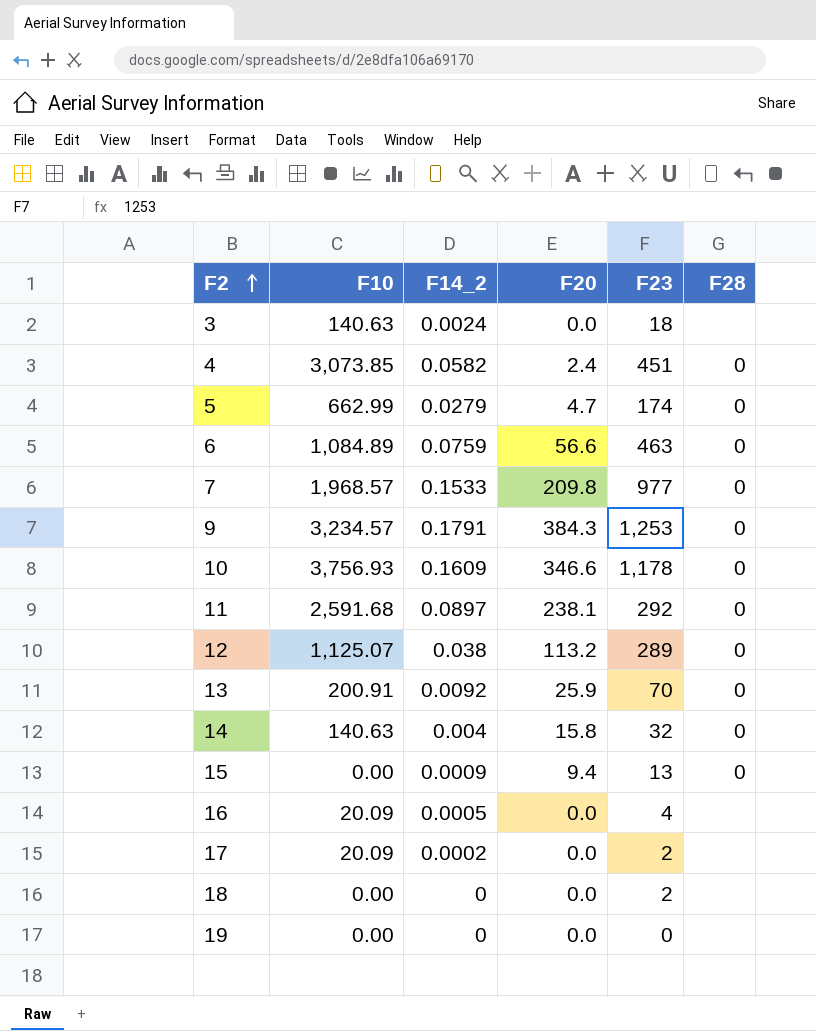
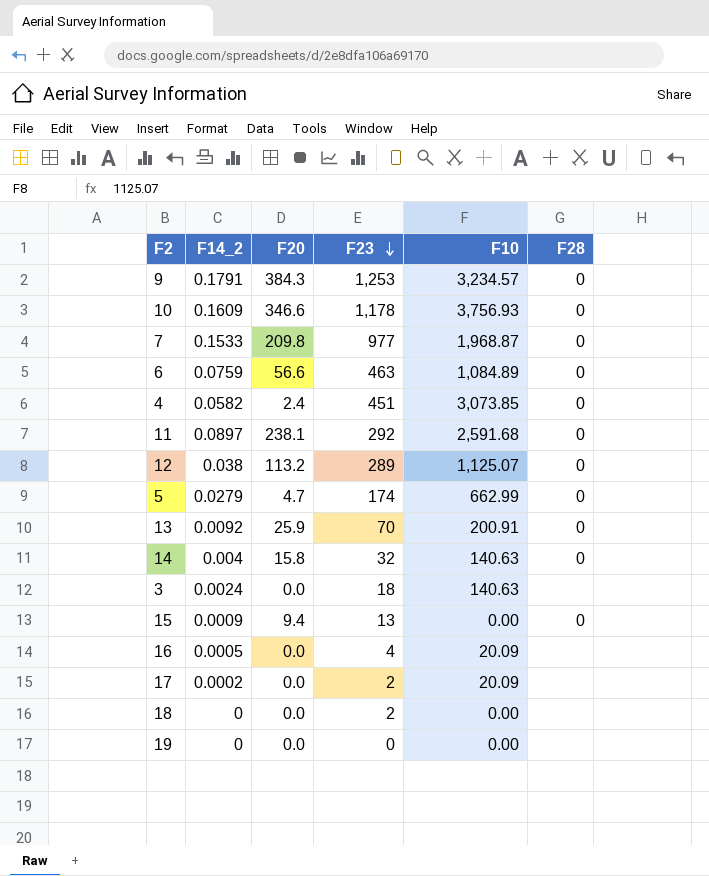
row order: F2 ascending -> F23 descending
column F10 | position: 2 -> 5
7 | F10: 1,968.57 -> 1,968.87

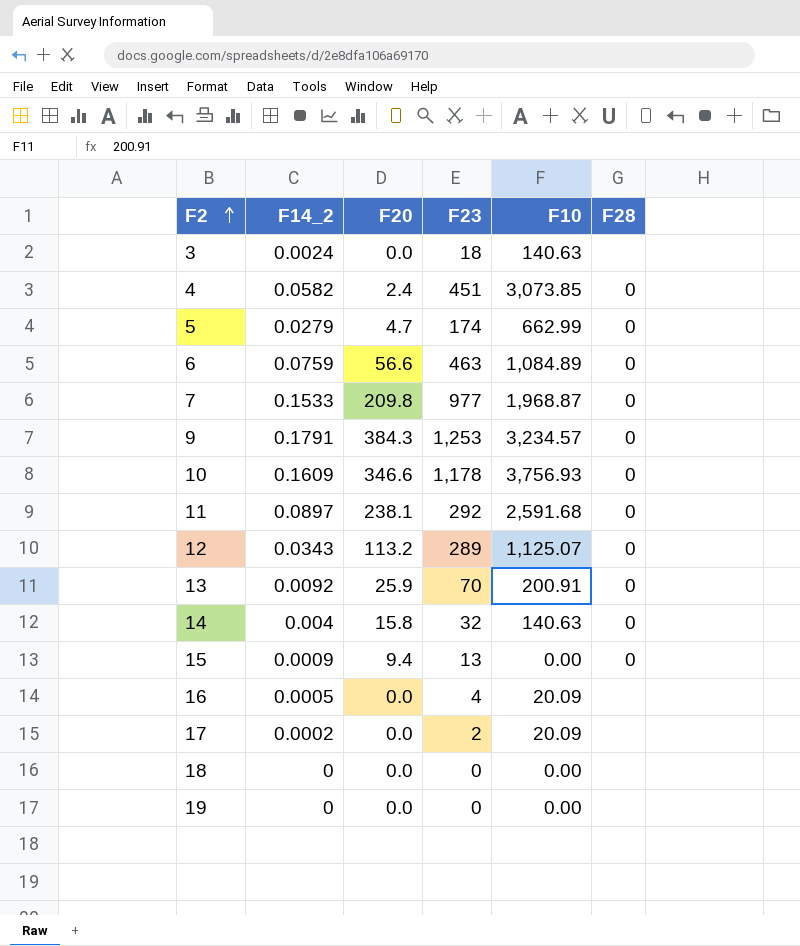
row order: F23 descending -> F2 ascending
12 | F14_2: 0.038 -> 0.0343
18 | F23: 2 -> 0

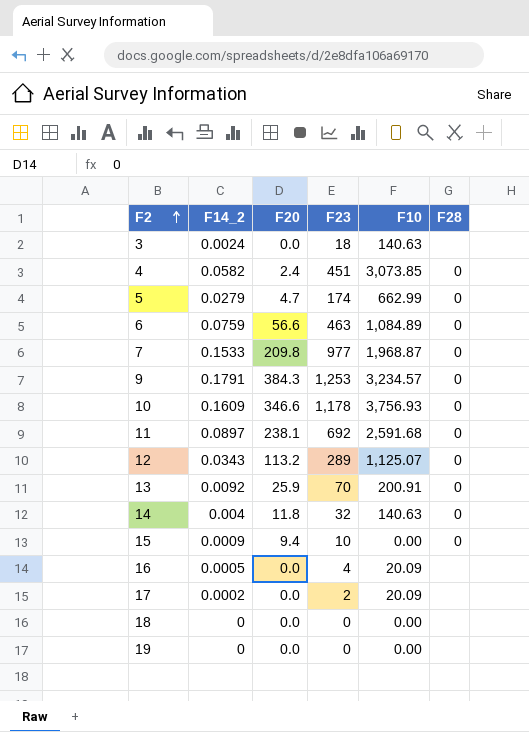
11 | F23: 292 -> 692
14 | F20: 15.8 -> 11.8
15 | F23: 13 -> 10

